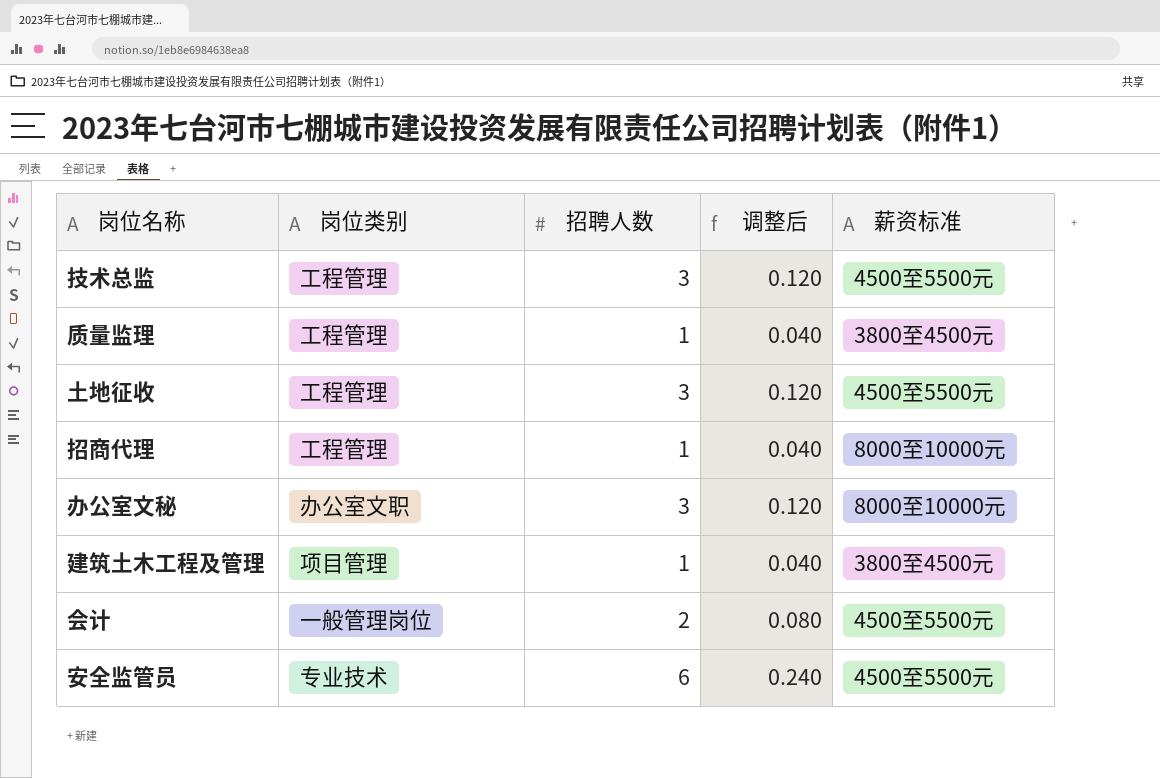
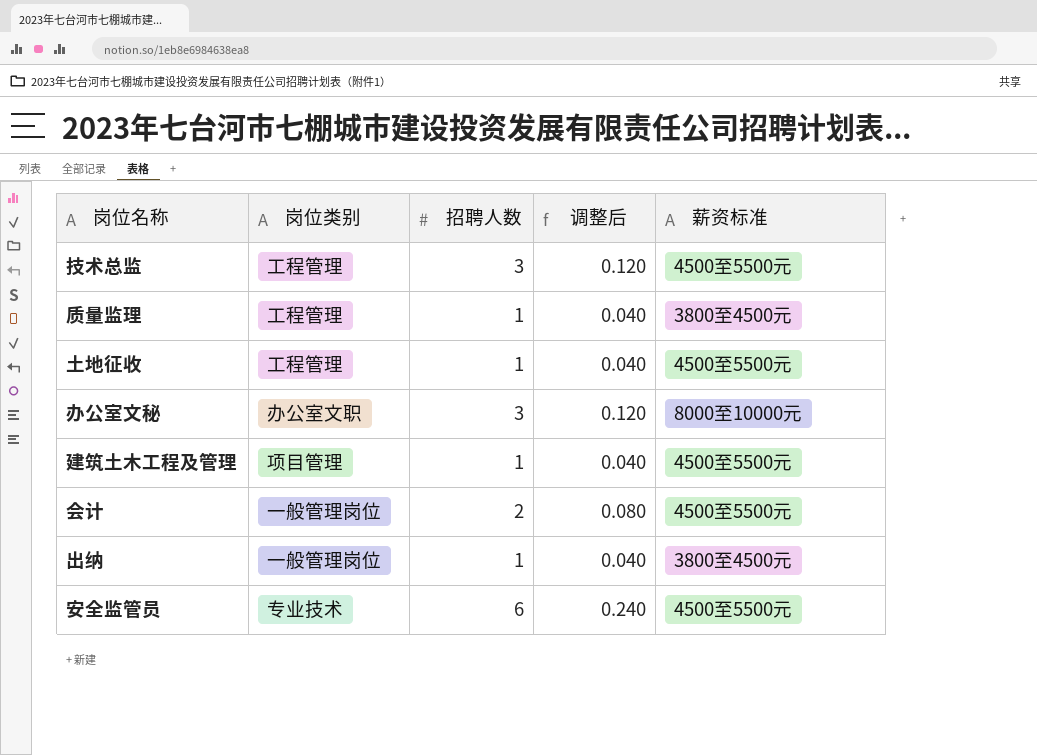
row 招商代理: 工程管理 | 1 | 0.040 | 8000至10000元 -> none
土地征收 | 招聘人数: 3 -> 1
土地征收 | 调整后: 0.120 -> 0.040
建筑土木工程及管理 | 薪资标准: 3800至4500元 -> 4500至5500元
row 出纳: none -> 一般管理岗位 | 1 | 0.040 | 3800至4500元

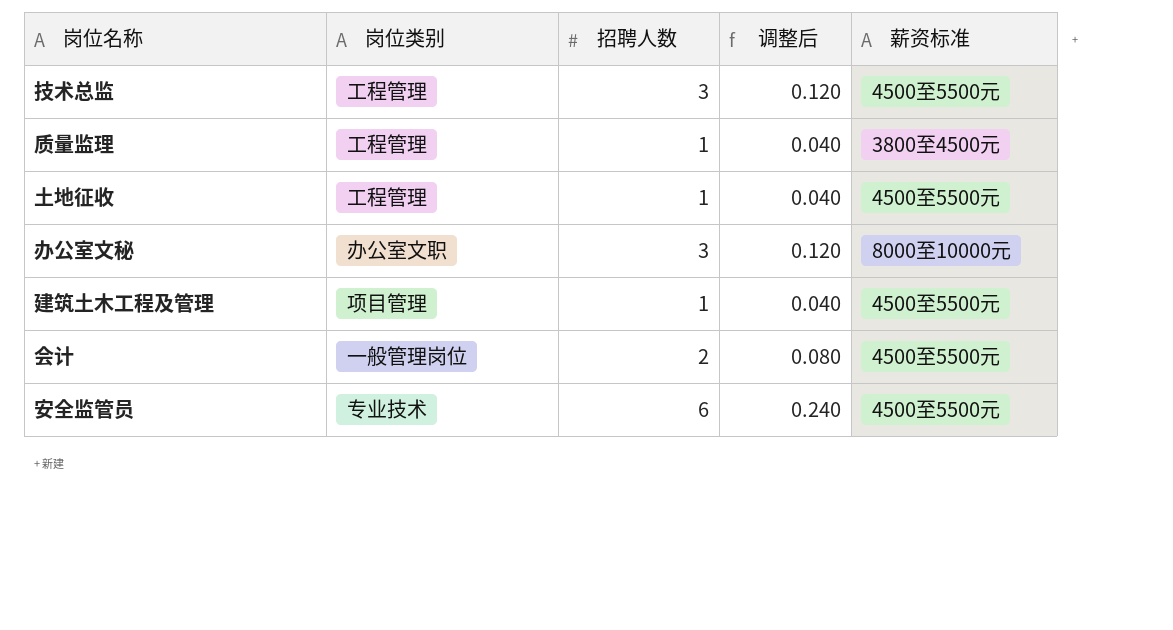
row 出纳: 一般管理岗位 | 1 | 0.040 | 3800至4500元 -> none

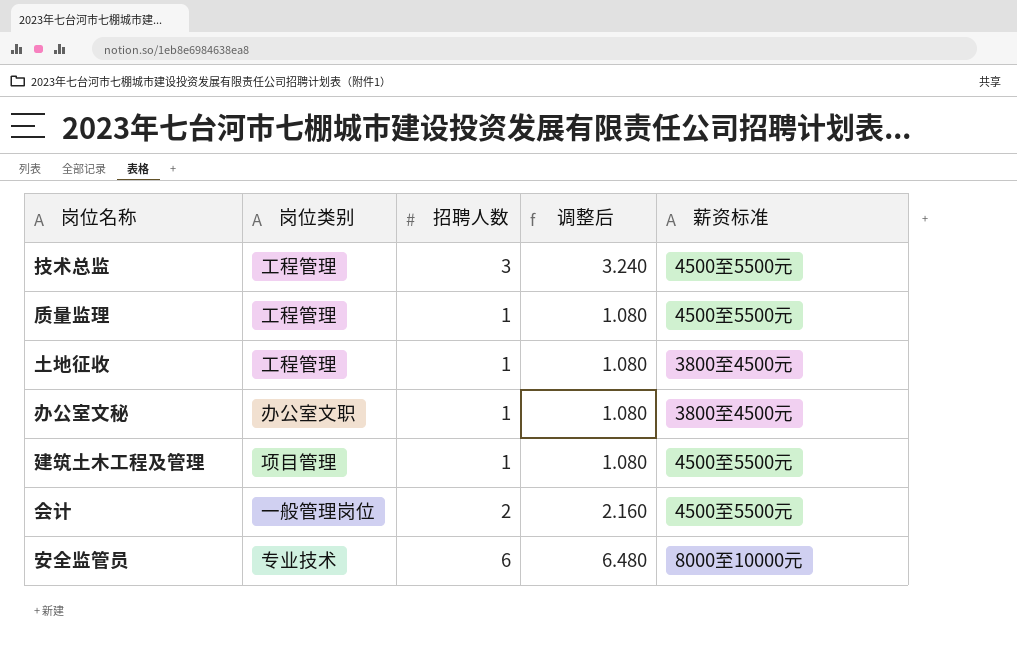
column 调整后 | formula: [招聘人数] * 0.04 -> [招聘人数] * 1.08
质量监理 | 薪资标准: 3800至4500元 -> 4500至5500元
土地征收 | 薪资标准: 4500至5500元 -> 3800至4500元
办公室文秘 | 招聘人数: 3 -> 1
办公室文秘 | 薪资标准: 8000至10000元 -> 3800至4500元
安全监管员 | 薪资标准: 4500至5500元 -> 8000至10000元

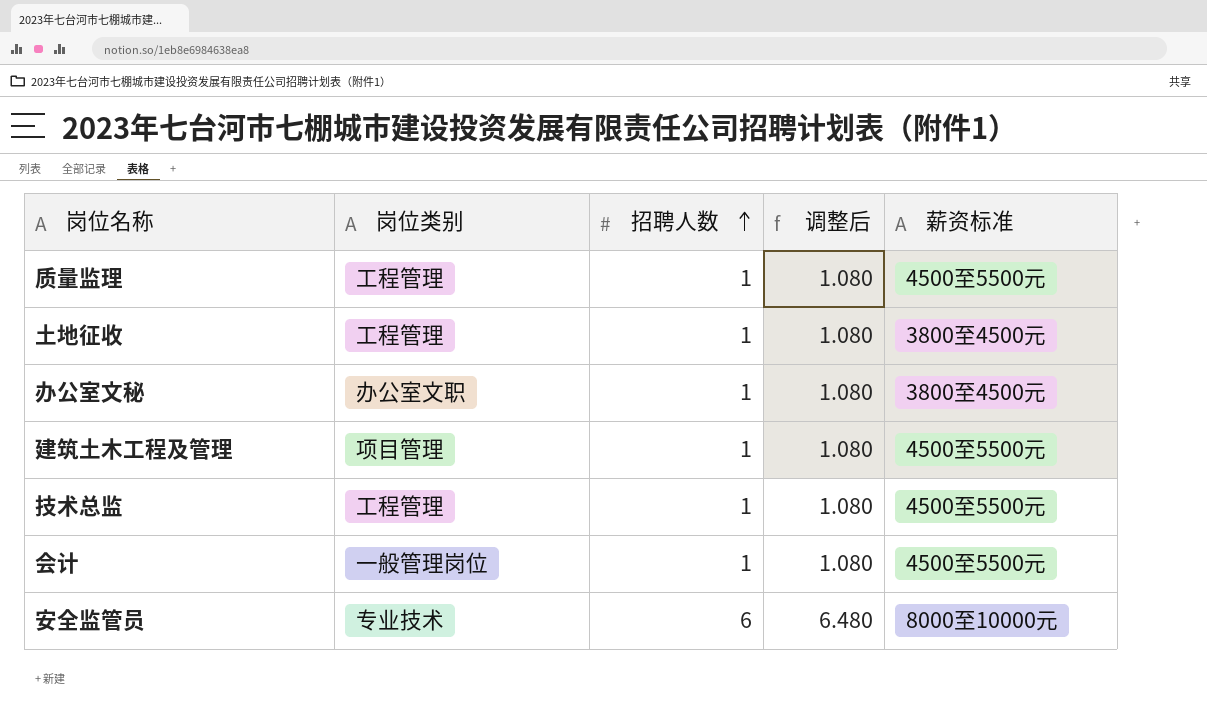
row order: none -> 招聘人数 ascending
技术总监 | 招聘人数: 3 -> 1
技术总监 | 调整后: 3.240 -> 1.080
会计 | 招聘人数: 2 -> 1
会计 | 调整后: 2.160 -> 1.080

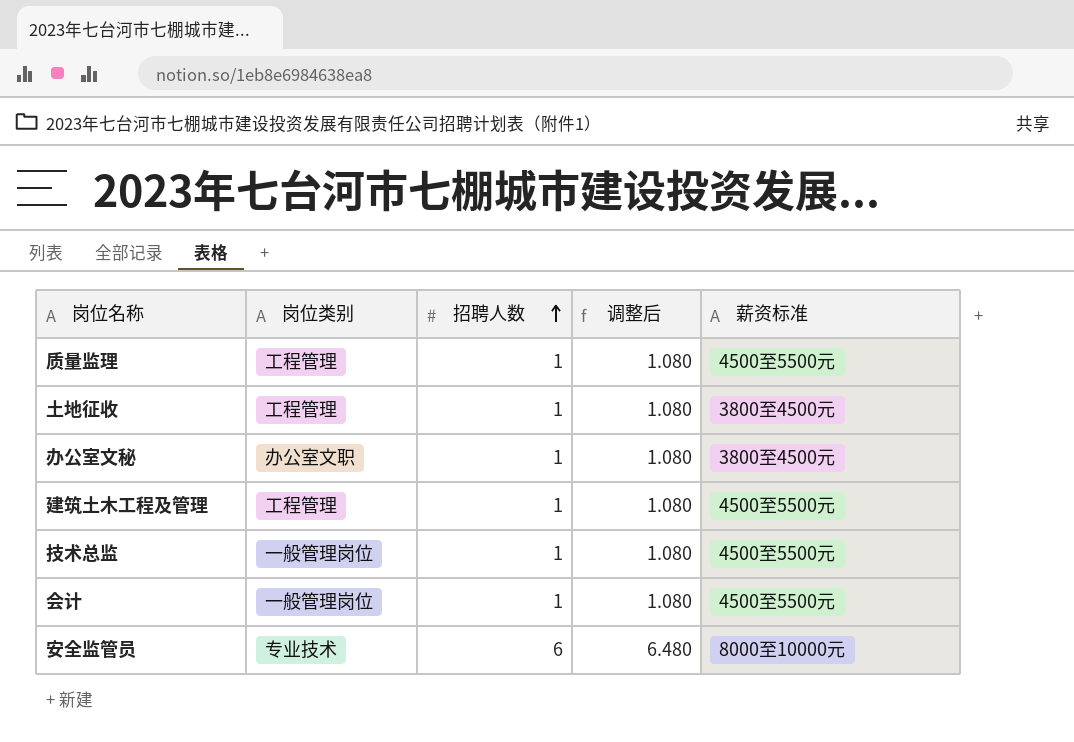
建筑土木工程及管理 | 岗位类别: 项目管理 -> 工程管理
技术总监 | 岗位类别: 工程管理 -> 一般管理岗位

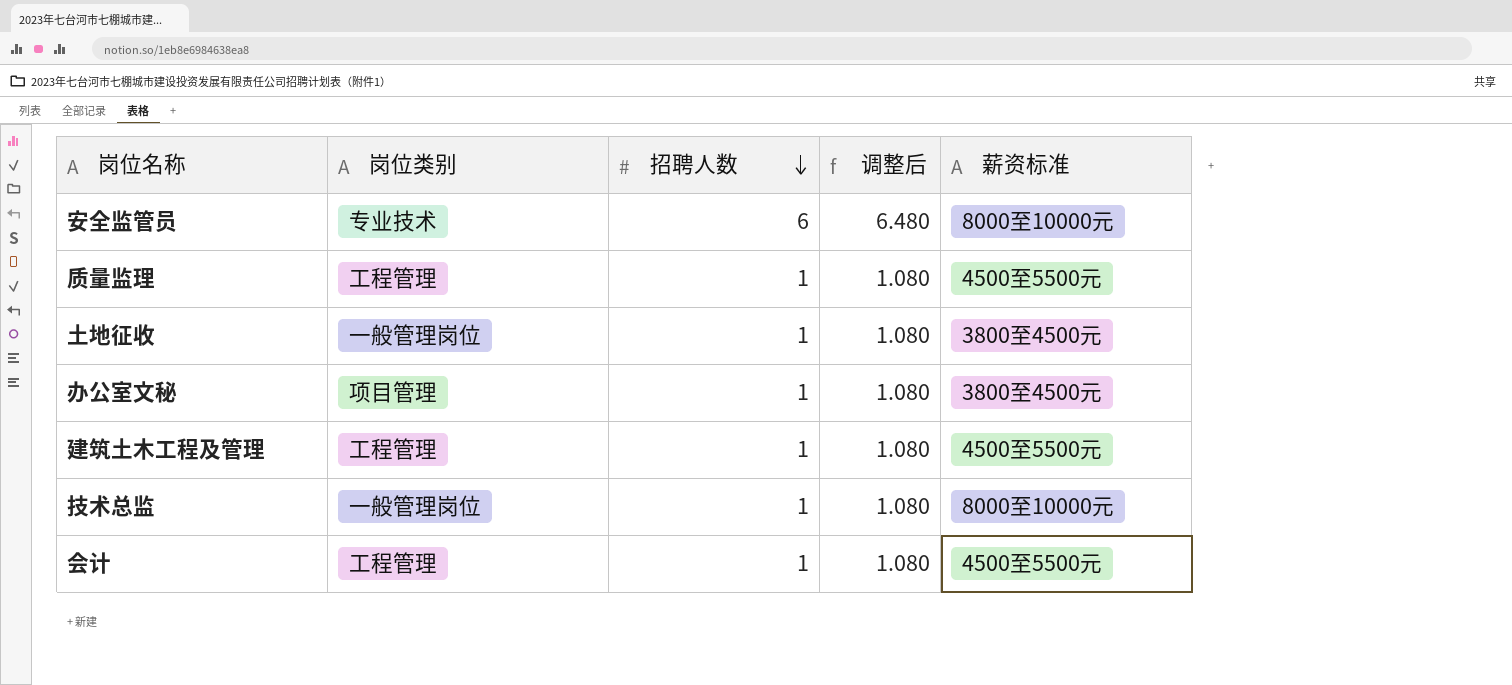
row order: 招聘人数 ascending -> 招聘人数 descending
土地征收 | 岗位类别: 工程管理 -> 一般管理岗位
办公室文秘 | 岗位类别: 办公室文职 -> 项目管理
技术总监 | 薪资标准: 4500至5500元 -> 8000至10000元
会计 | 岗位类别: 一般管理岗位 -> 工程管理

